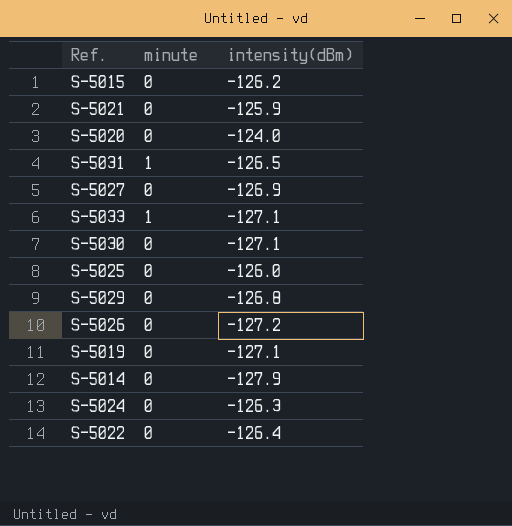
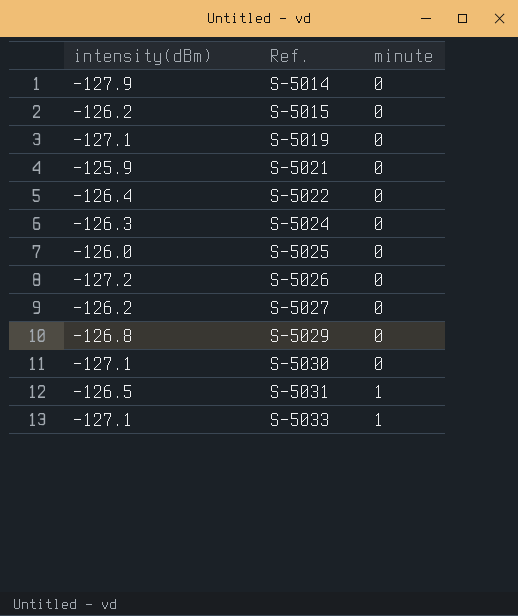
row order: none -> Ref. ascending
column intensity(dBm) | position: 3 -> 1
row S-5020: 0 | -124.0 -> none
S-5027 | intensity(dBm): -126.9 -> -126.2

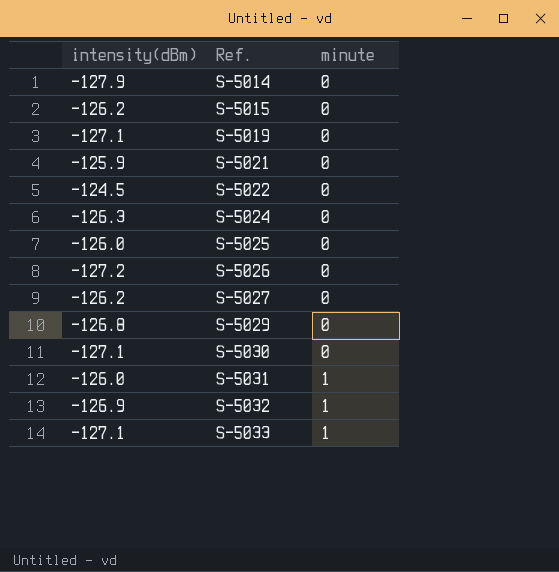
S-5022 | intensity(dBm): -126.4 -> -124.5
S-5031 | intensity(dBm): -126.5 -> -126.0
row S-5032: none -> -126.9 | 1

